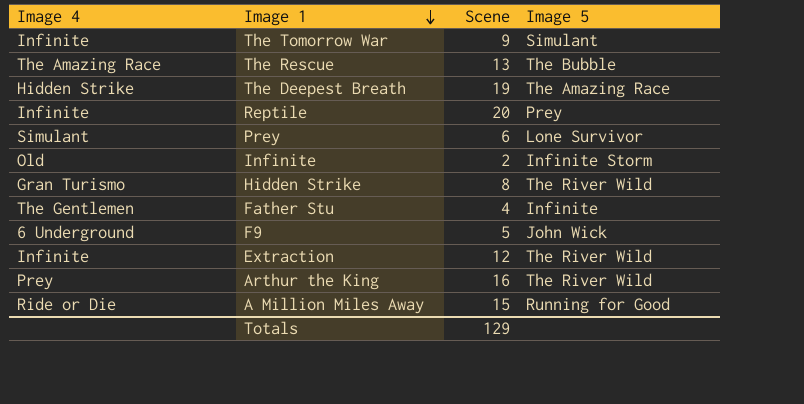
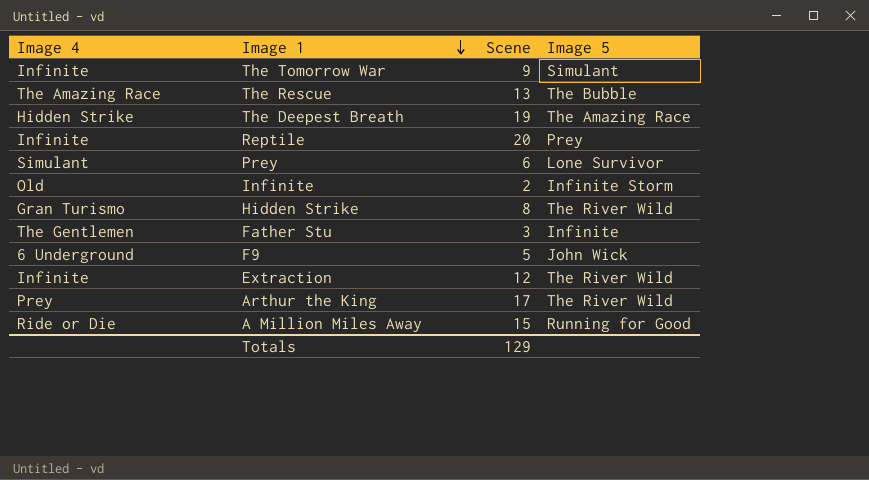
Father Stu | Scene: 4 -> 3
Arthur the King | Scene: 16 -> 17

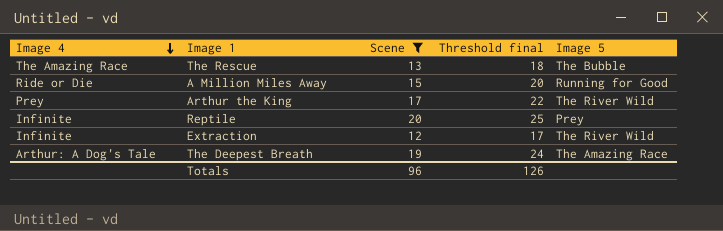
filter: none -> Scene >= 12
row order: Image 1 descending -> Image 4 descending
column Threshold final | formula: none -> [Scene] + 5
The Deepest Breath | Image 4: Hidden Strike -> Arthur: A Dog's Tale
Totals | Scene: 129 -> 96

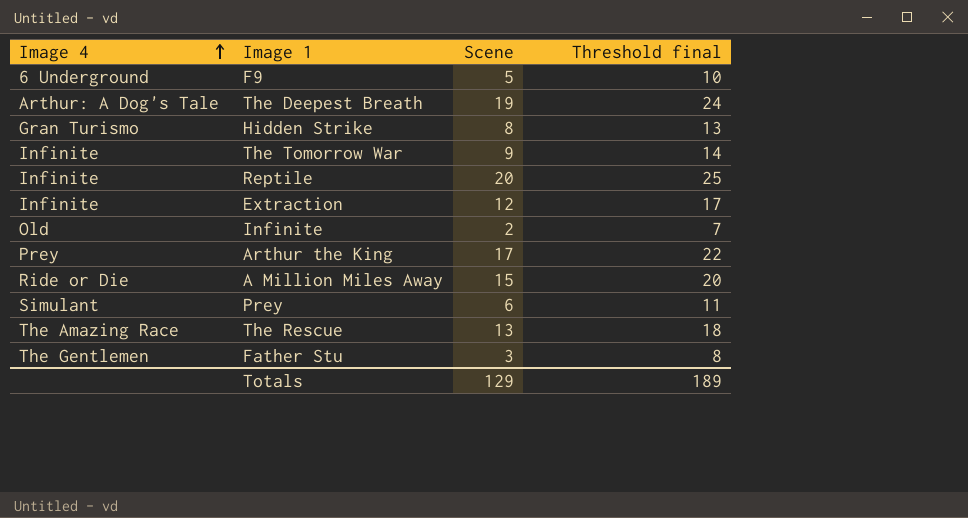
filter: Scene >= 12 -> none
row order: Image 4 descending -> Image 4 ascending
column Image 5 | position: 5 -> none
Totals | Scene: 96 -> 129
Totals | Threshold final: 126 -> 189

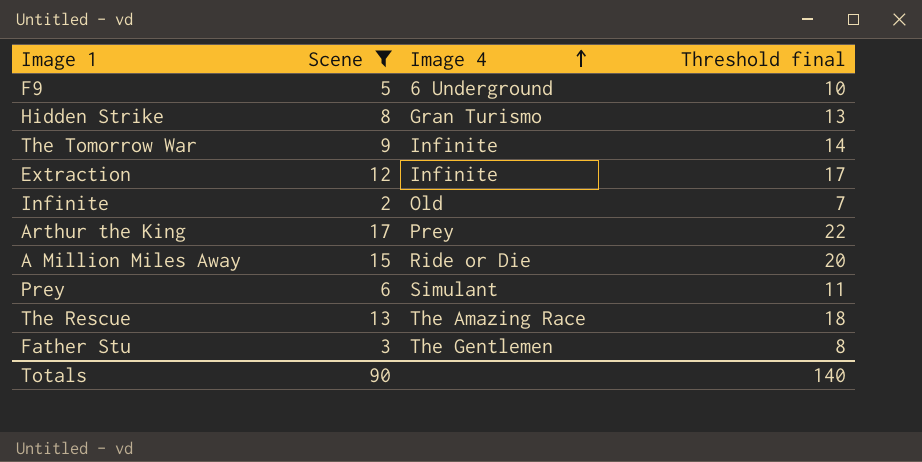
filter: none -> Scene <= 17
column Image 4 | position: 1 -> 3
Totals | Scene: 129 -> 90
Totals | Threshold final: 189 -> 140

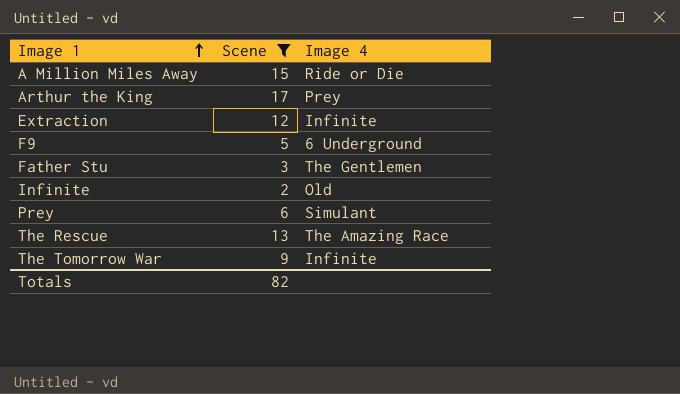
row order: Image 4 ascending -> Image 1 ascending
column Threshold final | formula: [Scene] + 5 -> none
row Hidden Strike: 8 | Gran Turismo | 13 -> none
Totals | Scene: 90 -> 82

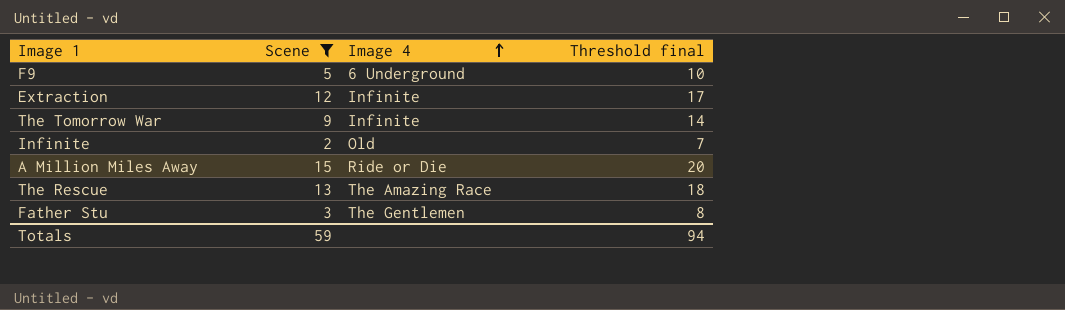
row order: Image 1 ascending -> Image 4 ascending
column Threshold final | formula: none -> [Scene] + 5
row Arthur the King: 17 | Prey -> none
row Prey: 6 | Simulant -> none
Totals | Scene: 82 -> 59

